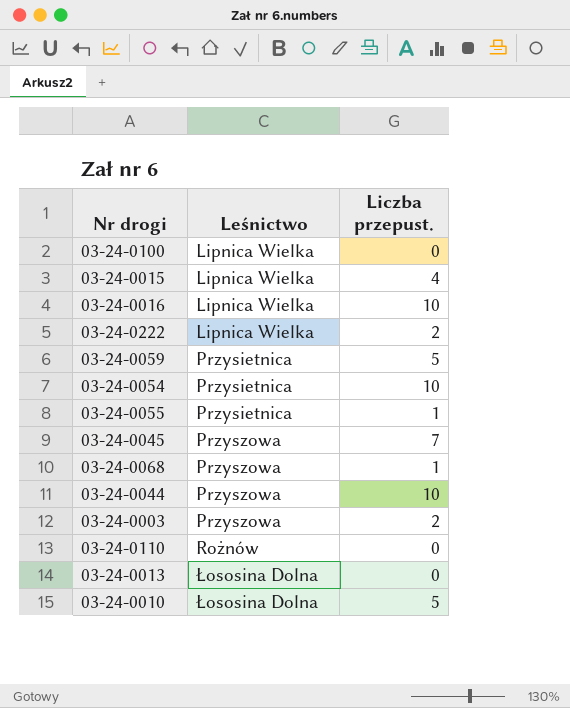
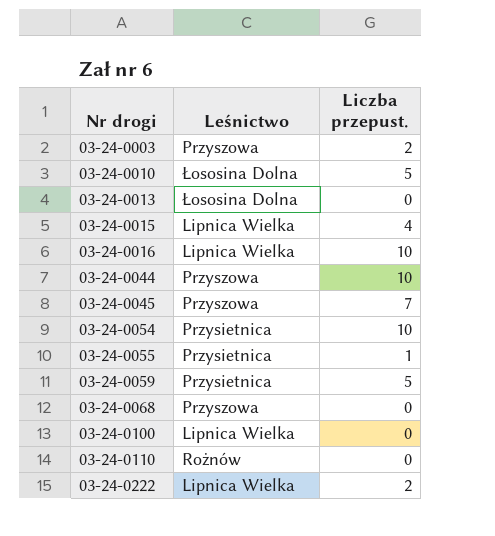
row order: Leśnictwo ascending -> Nr drogi ascending
03-24-0068 | Liczba przepust.: 1 -> 0

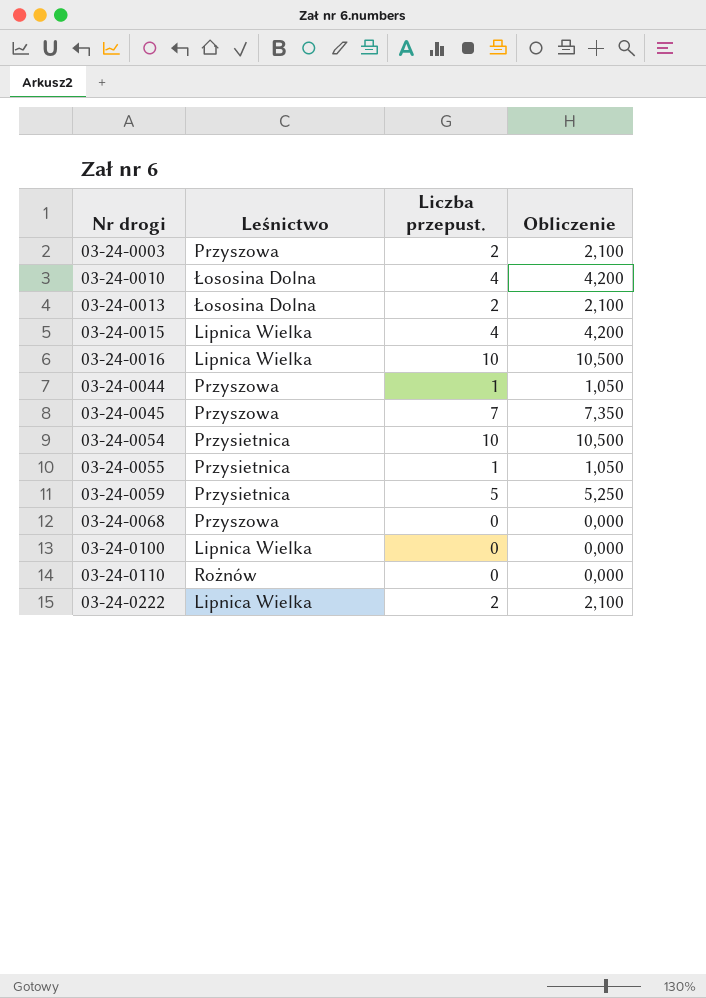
column Obliczenie | formula: none -> [Liczba przepust.] * 1,05
03-24-0010 | Liczba przepust.: 5 -> 4
03-24-0013 | Liczba przepust.: 0 -> 2
03-24-0044 | Liczba przepust.: 10 -> 1

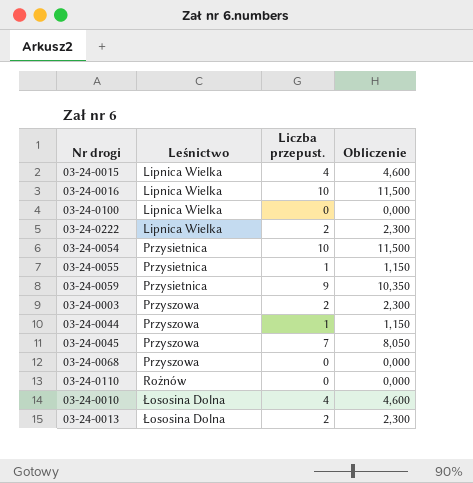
row order: Nr drogi ascending -> Leśnictwo ascending
column Obliczenie | formula: [Liczba przepust.] * 1,05 -> [Liczba przepust.] * 1,15
03-24-0059 | Liczba przepust.: 5 -> 9

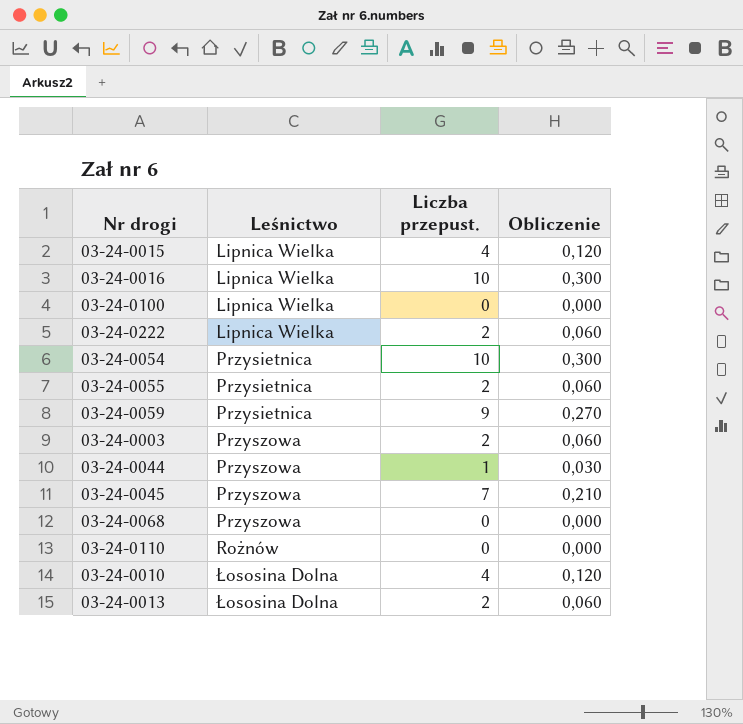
column Obliczenie | formula: [Liczba przepust.] * 1,15 -> [Liczba przepust.] * 0,03
03-24-0055 | Liczba przepust.: 1 -> 2

